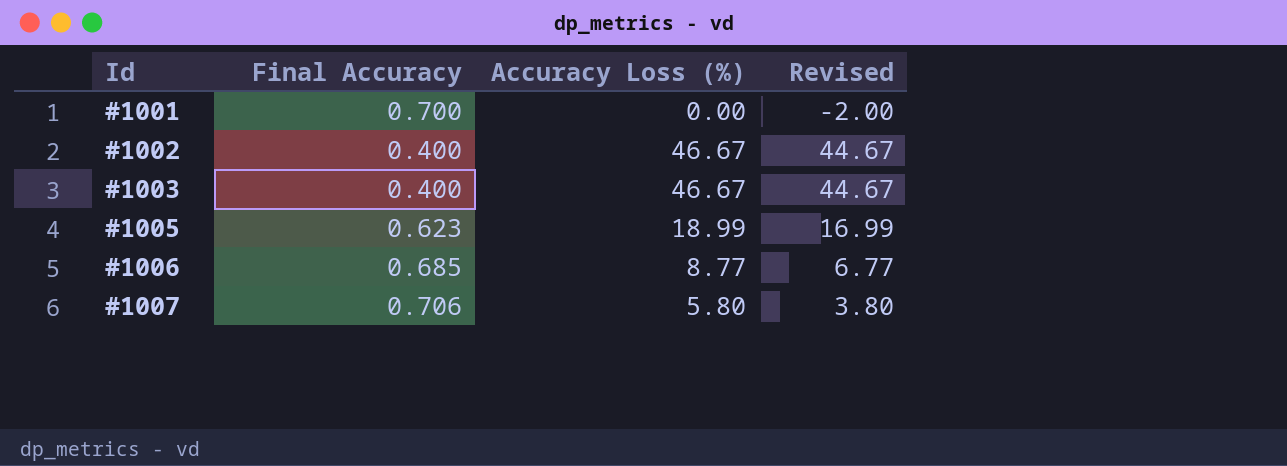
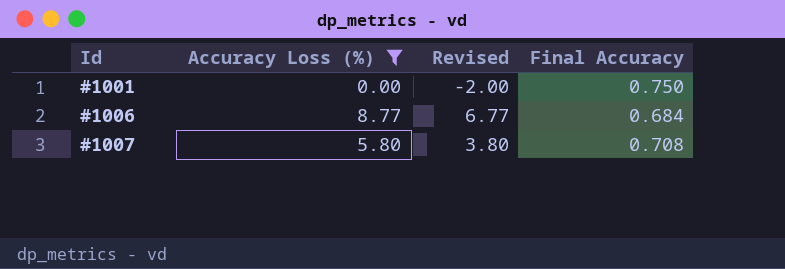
filter: none -> Accuracy Loss (%) <= 8.77
column Final Accuracy | position: 2 -> 4
#1001 | Final Accuracy: 0.700 -> 0.750
#1006 | Final Accuracy: 0.685 -> 0.684
#1007 | Final Accuracy: 0.706 -> 0.708

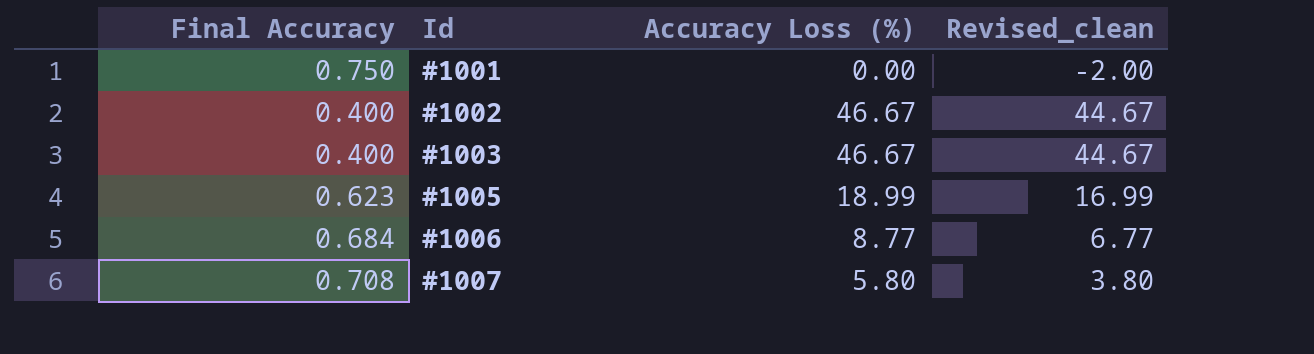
filter: Accuracy Loss (%) <= 8.77 -> none
column Final Accuracy | position: 4 -> 1
column name: Revised -> Revised_clean

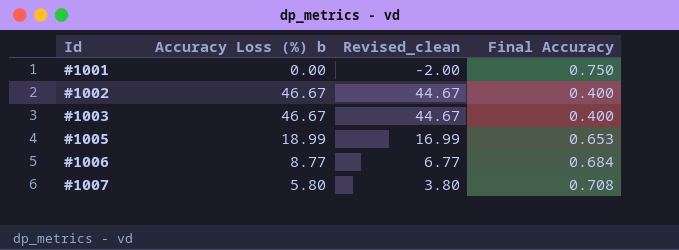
column name: Accuracy Loss (%) -> Accuracy Loss (%) b
column Final Accuracy | position: 1 -> 4
#1005 | Final Accuracy: 0.623 -> 0.653

